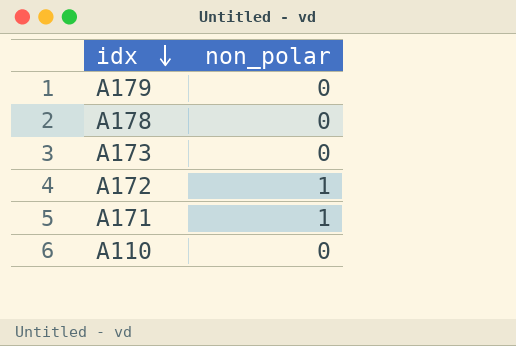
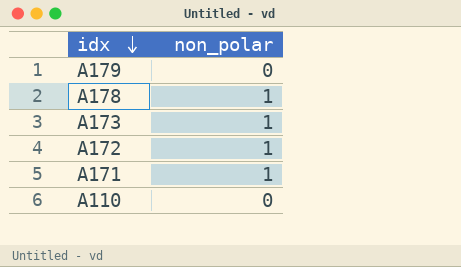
A178 | non_polar: 0 -> 1
A173 | non_polar: 0 -> 1

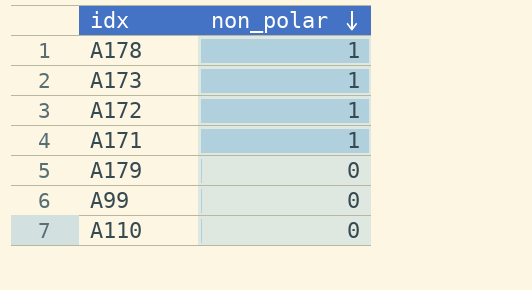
row order: idx descending -> non_polar descending
row A99: none -> 0

